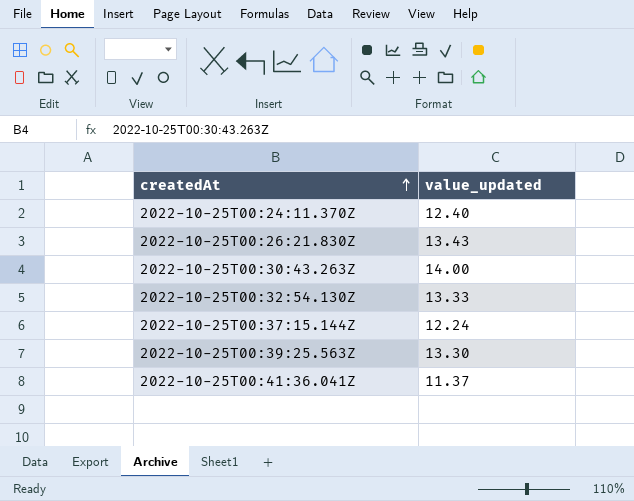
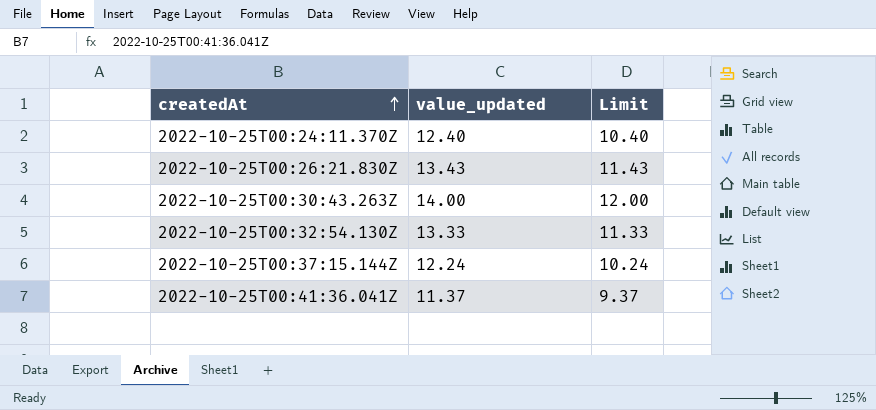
column Limit | formula: none -> [value_updated] - 2
row 2022-10-25T00:39:25.563Z: 13.30 -> none

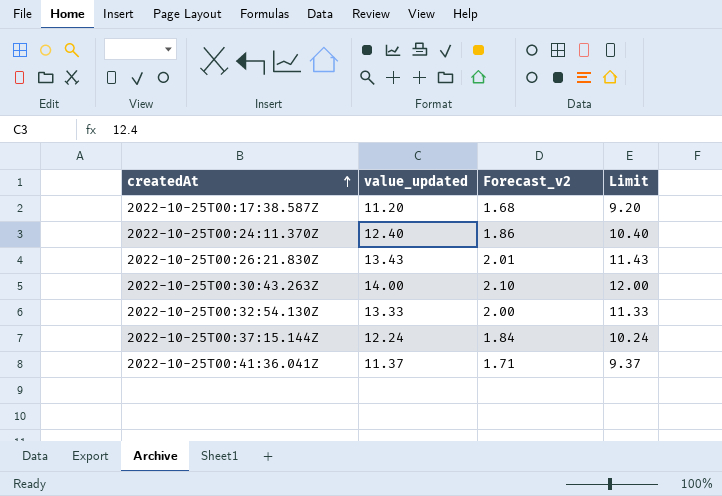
column Forecast_v2 | formula: none -> [value_updated] * 0.15
row 2022-10-25T00:17:38.587Z: none -> 11.20 | 1.68 | 9.20

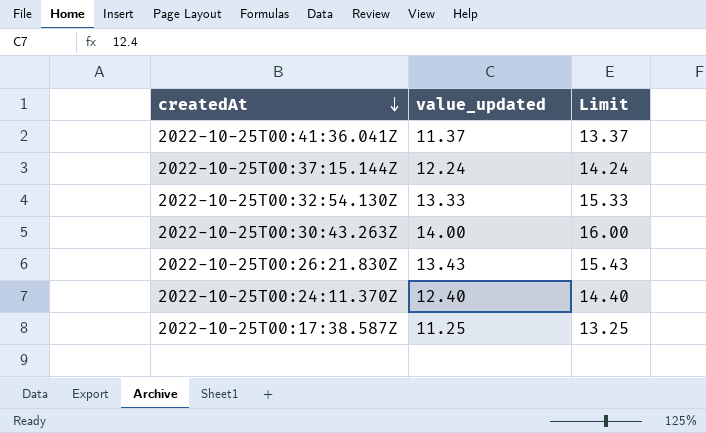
row order: createdAt ascending -> createdAt descending
column Forecast_v2 | formula: [value_updated] * 0.15 -> none
column Limit | formula: [value_updated] - 2 -> [value_updated] + 2
2022-10-25T00:17:38.587Z | value_updated: 11.20 -> 11.25

